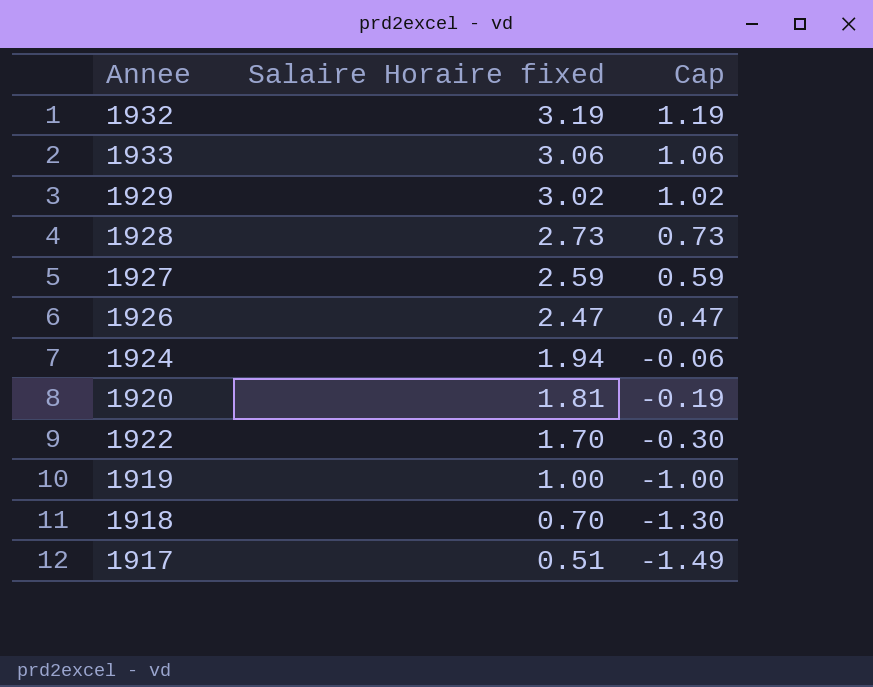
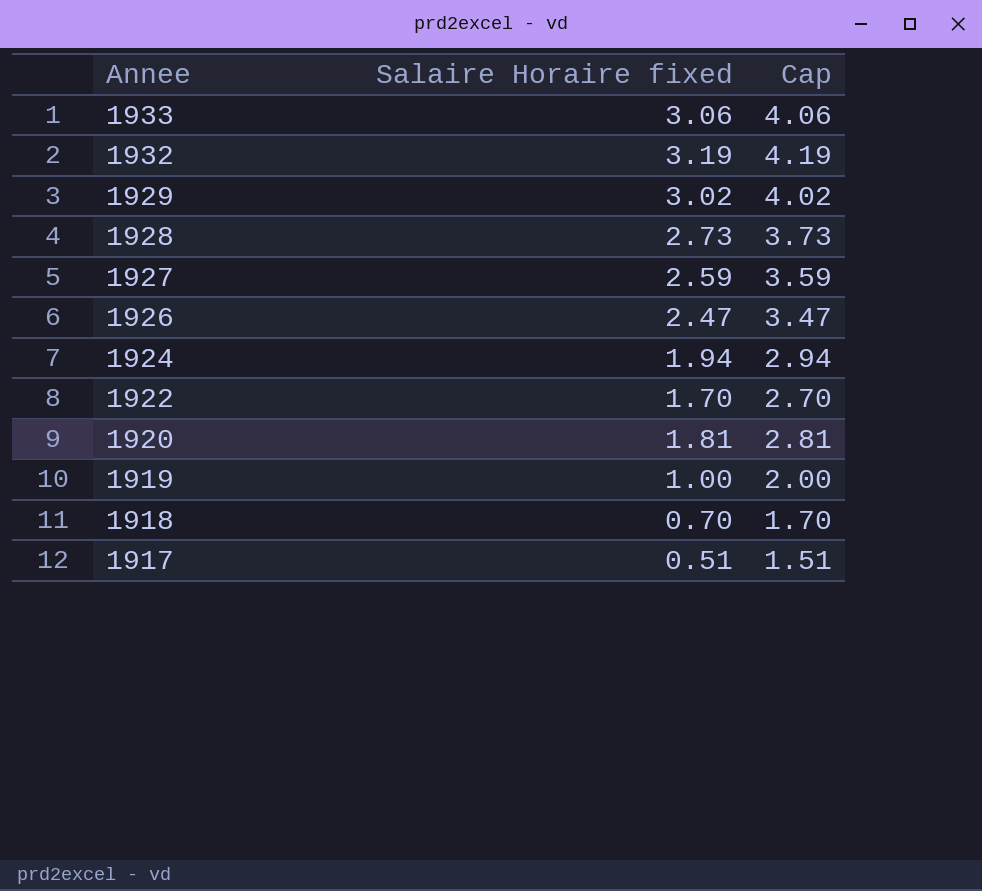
row order: Salaire Horaire fixed descending -> Annee descending
column Cap | formula: [Salaire Horaire fixed] - 2 -> [Salaire Horaire fixed] + 1

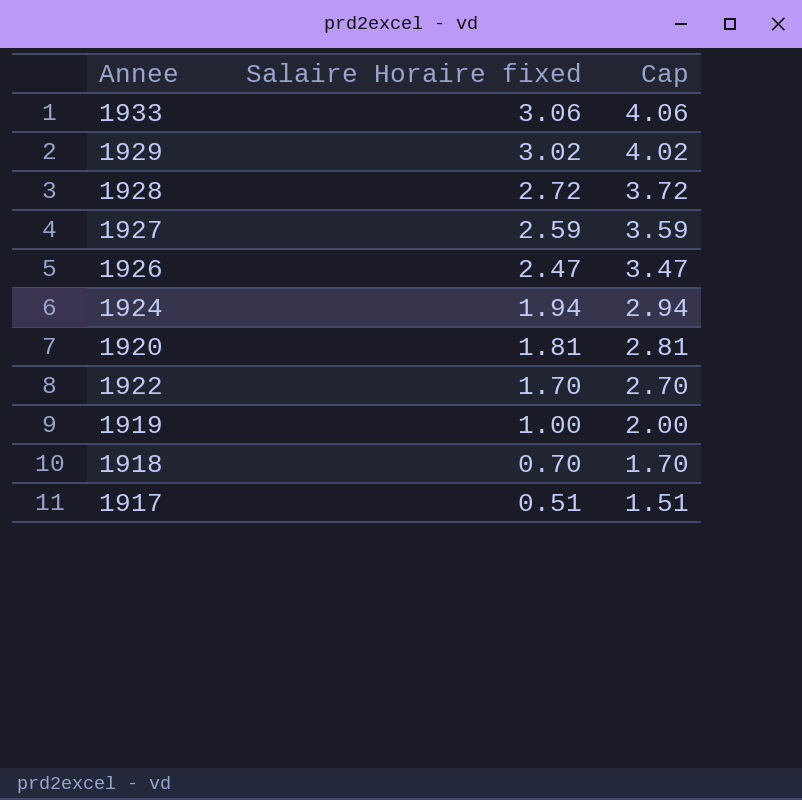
row order: Annee descending -> Salaire Horaire fixed descending
row 1932: 3.19 | 4.19 -> none
1928 | Salaire Horaire fixed: 2.73 -> 2.72
1928 | Cap: 3.73 -> 3.72

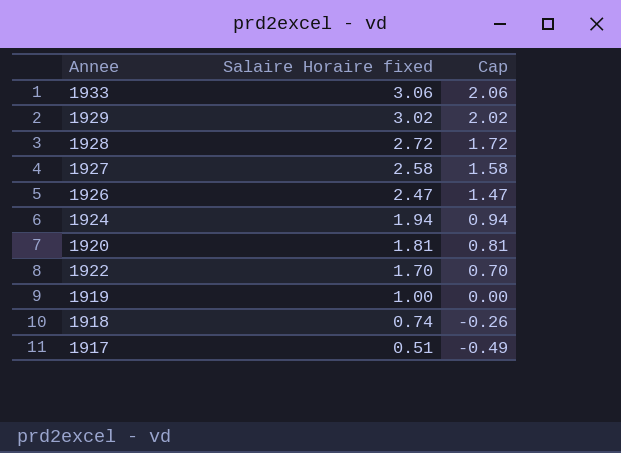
column Cap | formula: [Salaire Horaire fixed] + 1 -> [Salaire Horaire fixed] - 1
1927 | Salaire Horaire fixed: 2.59 -> 2.58
1918 | Salaire Horaire fixed: 0.70 -> 0.74

